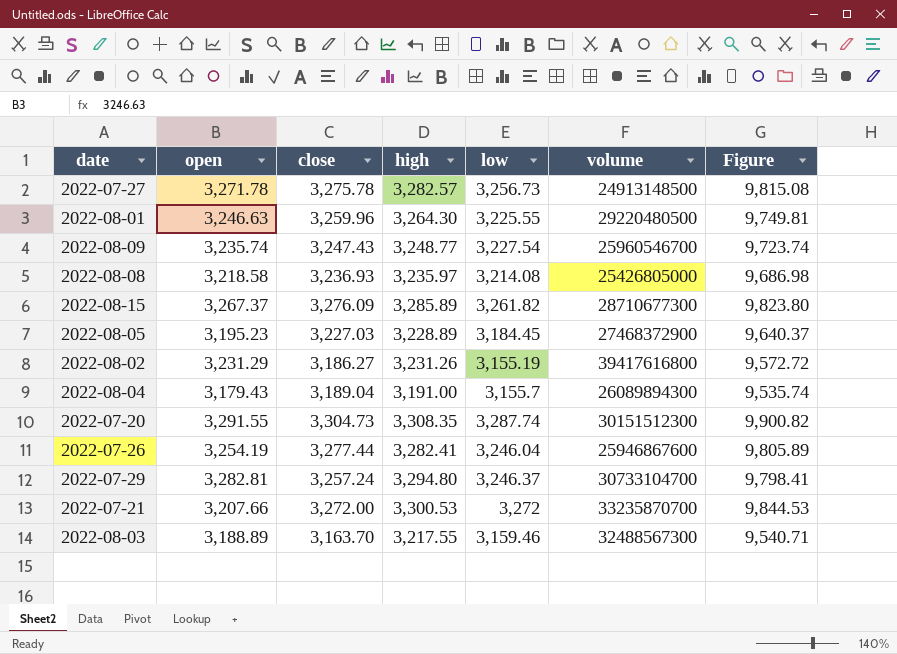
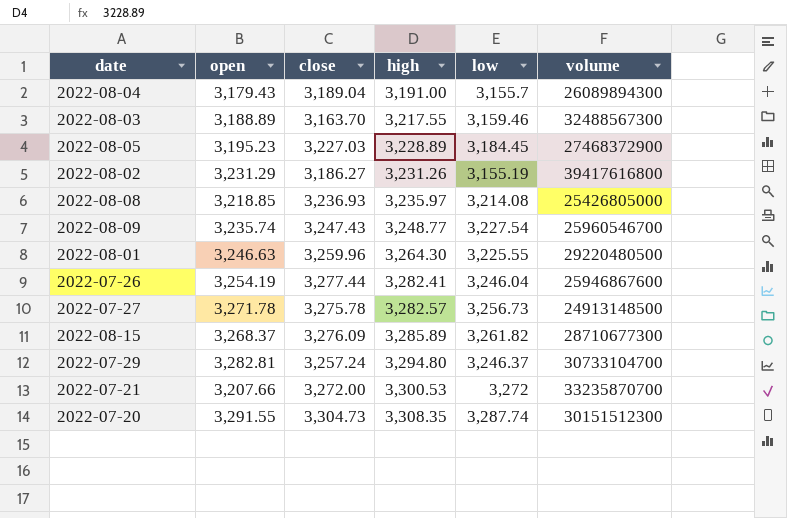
row order: none -> high ascending
column Figure | formula: [close] + [high] + [low] -> none
2022-08-08 | open: 3,218.58 -> 3,218.85
2022-08-15 | open: 3,267.37 -> 3,268.37

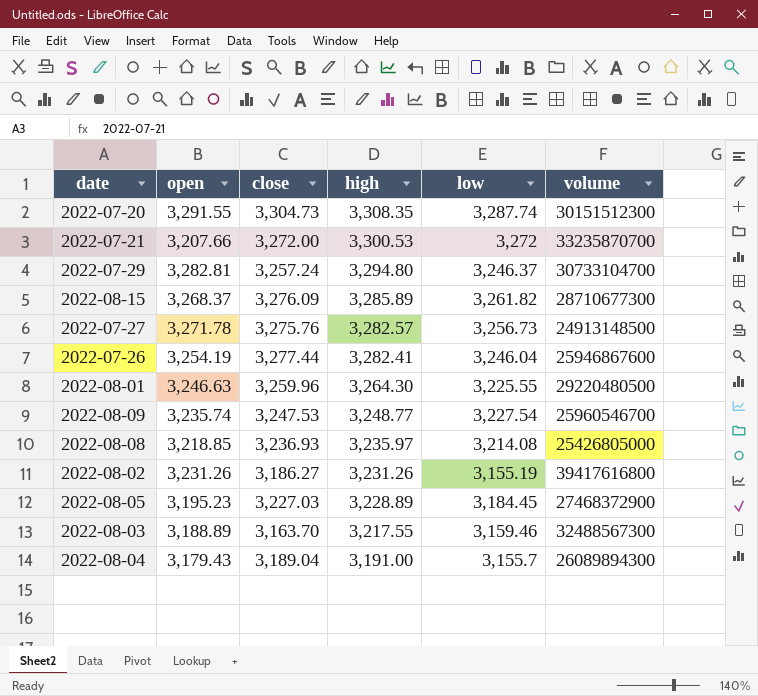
row order: high ascending -> high descending
2022-07-27 | close: 3,275.78 -> 3,275.76
2022-08-09 | close: 3,247.43 -> 3,247.53
2022-08-02 | open: 3,231.29 -> 3,231.26

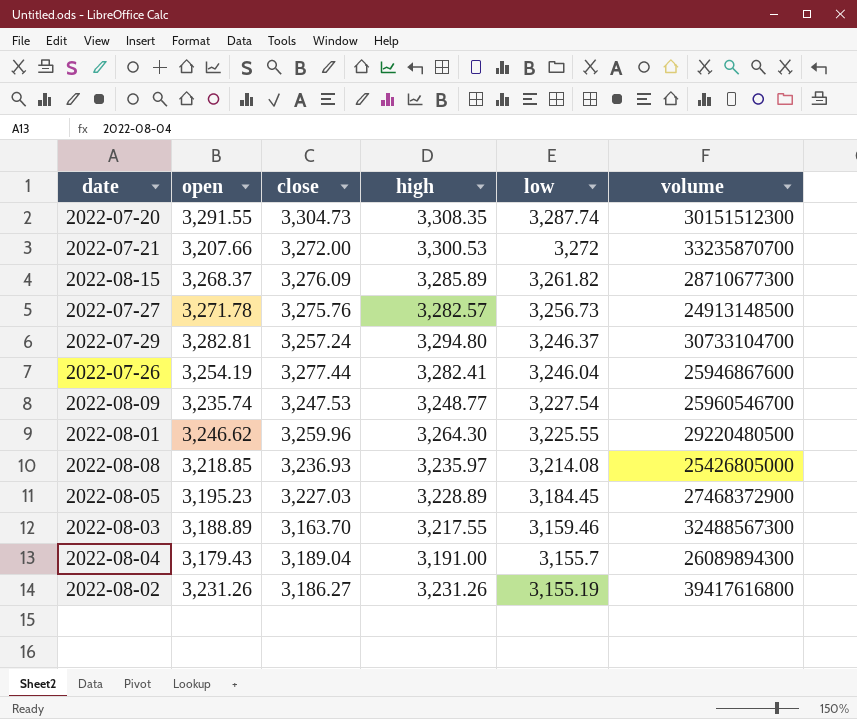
row order: high descending -> low descending
2022-08-01 | open: 3,246.63 -> 3,246.62

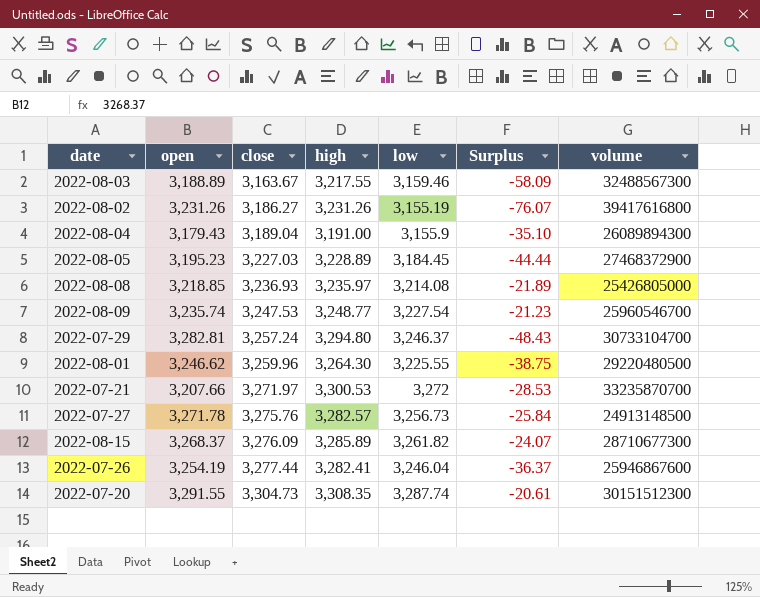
row order: low descending -> close ascending
column Surplus | formula: none -> [low] - [high]
2022-08-03 | close: 3,163.70 -> 3,163.67
2022-08-04 | low: 3,155.7 -> 3,155.9
2022-07-21 | close: 3,272.00 -> 3,271.97

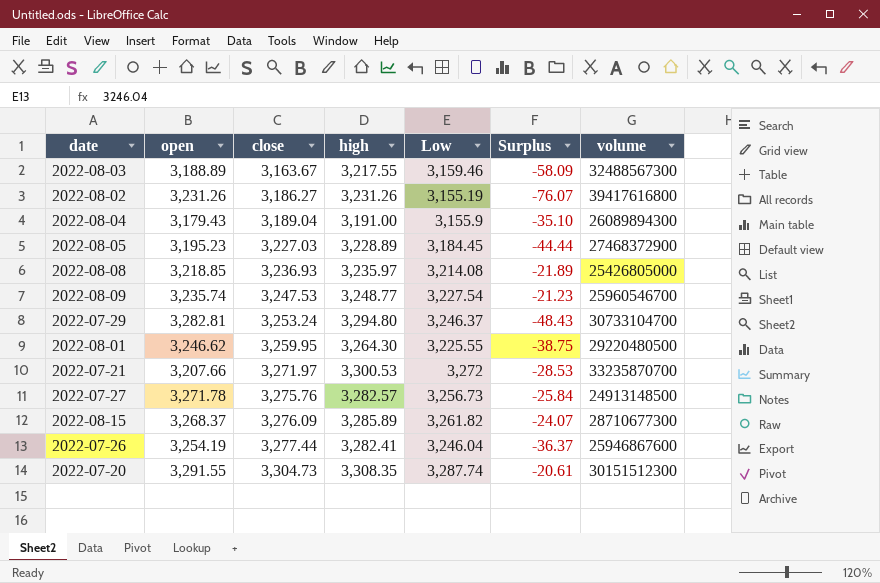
column name: low -> Low
2022-07-29 | close: 3,257.24 -> 3,253.24
2022-08-01 | close: 3,259.96 -> 3,259.95

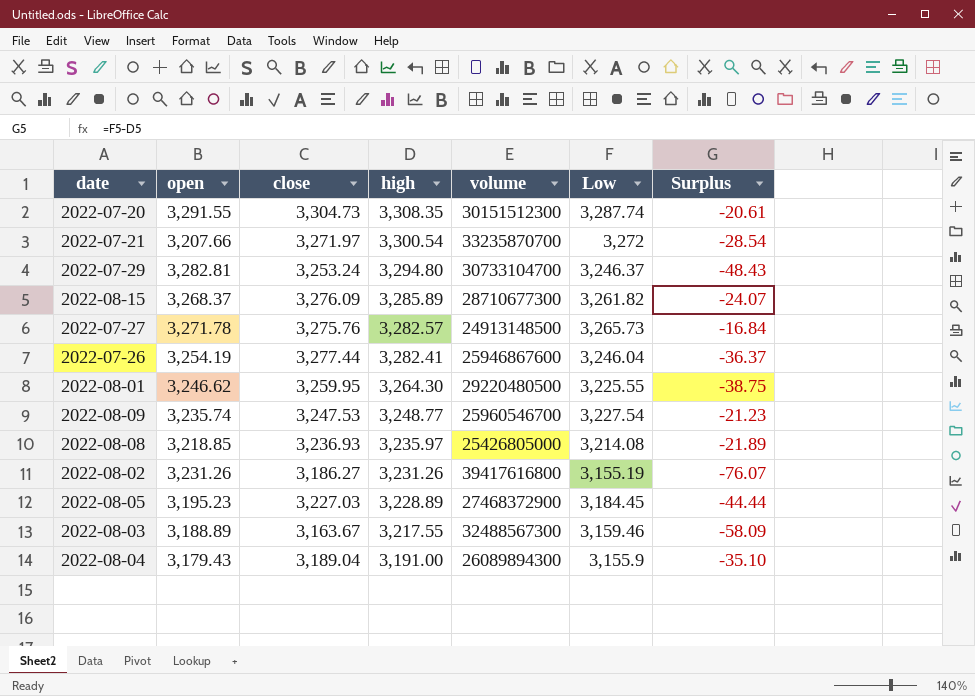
row order: close ascending -> high descending
column volume | position: 7 -> 5
2022-07-21 | high: 3,300.53 -> 3,300.54
2022-07-21 | Surplus: -28.53 -> -28.54
2022-07-27 | Low: 3,256.73 -> 3,265.73
2022-07-27 | Surplus: -25.84 -> -16.84

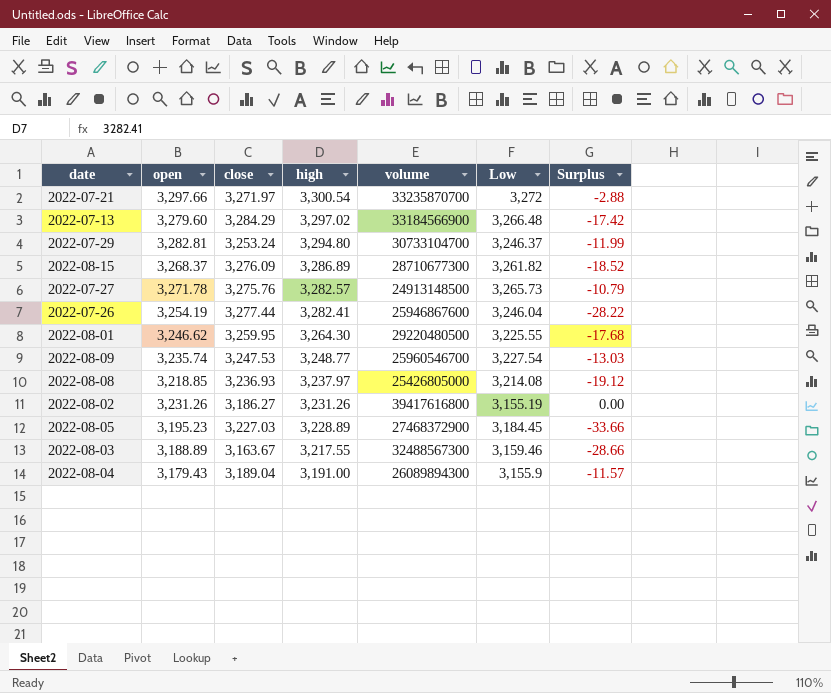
column Surplus | formula: [Low] - [high] -> [open] - [high]
row 2022-07-20: 3,291.55 | 3,304.73 | 3,308.35 | 30151512300 | 3,287.74 | -20.61 -> none
2022-07-21 | open: 3,207.66 -> 3,297.66
row 2022-07-13: none -> 3,279.60 | 3,284.29 | 3,297.02 | 33184566900 | 3,266.48 | -17.42
2022-08-15 | high: 3,285.89 -> 3,286.89
2022-08-08 | high: 3,235.97 -> 3,237.97

